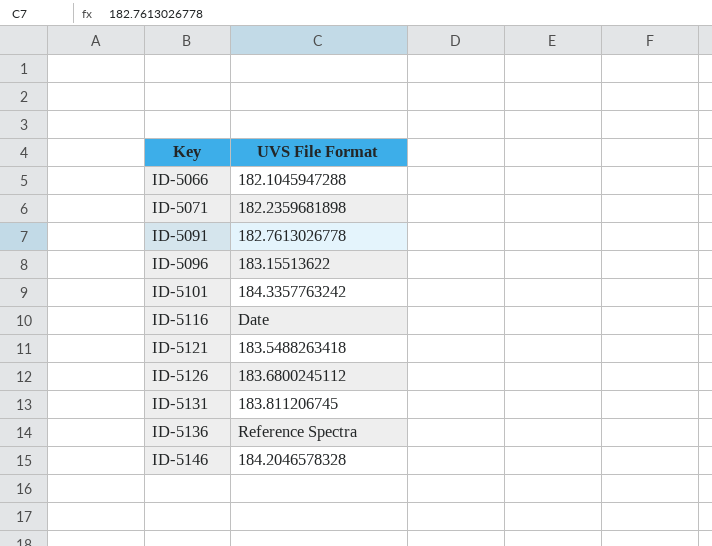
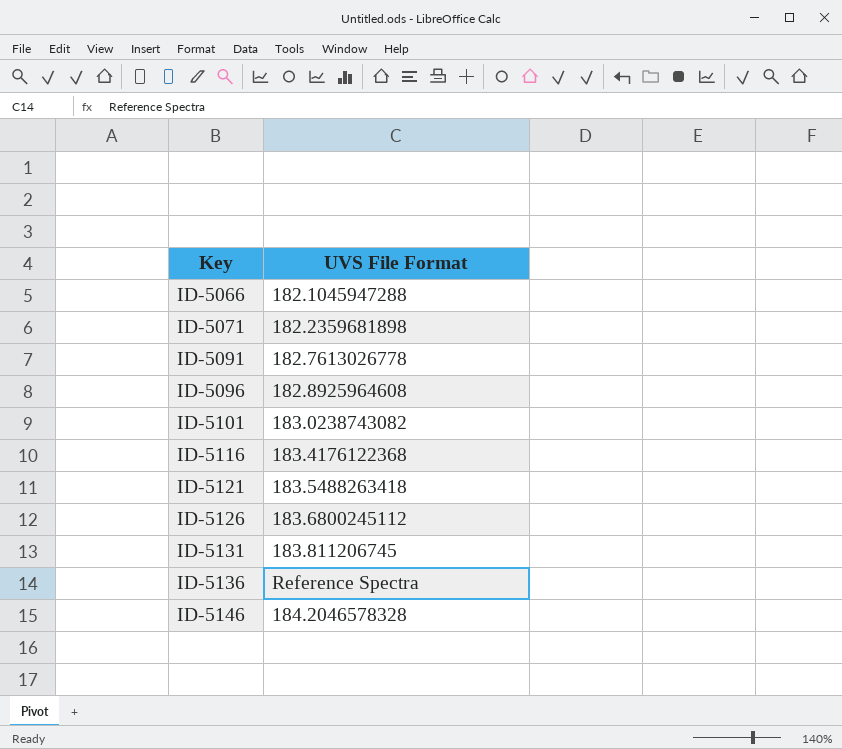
ID-5096 | UVS File Format: 183.15513622 -> 182.8925964608
ID-5101 | UVS File Format: 184.3357763242 -> 183.0238743082
ID-5116 | UVS File Format: Date -> 183.4176122368

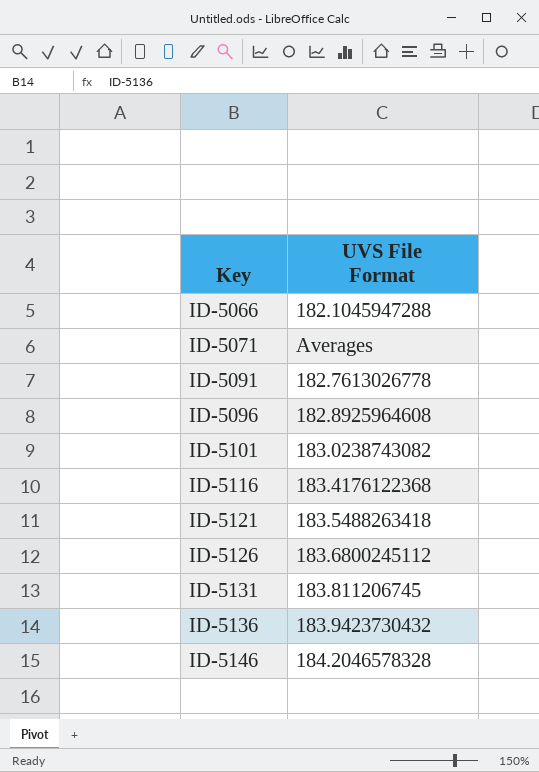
ID-5071 | UVS File Format: 182.2359681898 -> Averages
ID-5136 | UVS File Format: Reference Spectra -> 183.9423730432

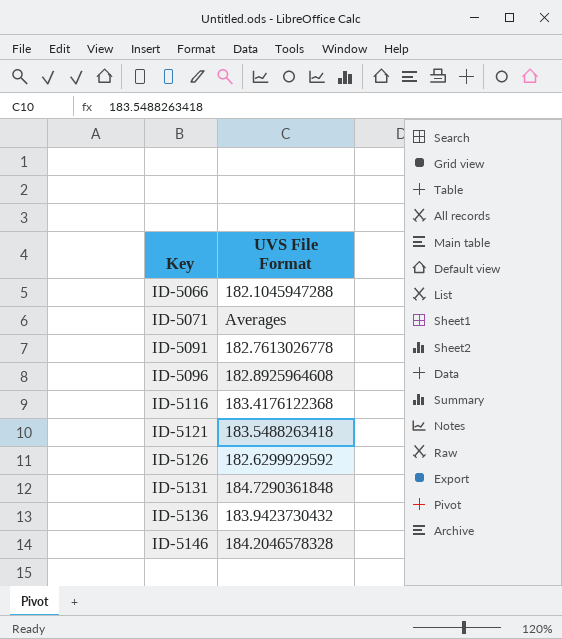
row ID-5101: 183.0238743082 -> none
ID-5126 | UVS File Format: 183.6800245112 -> 182.6299929592
ID-5131 | UVS File Format: 183.811206745 -> 184.7290361848

